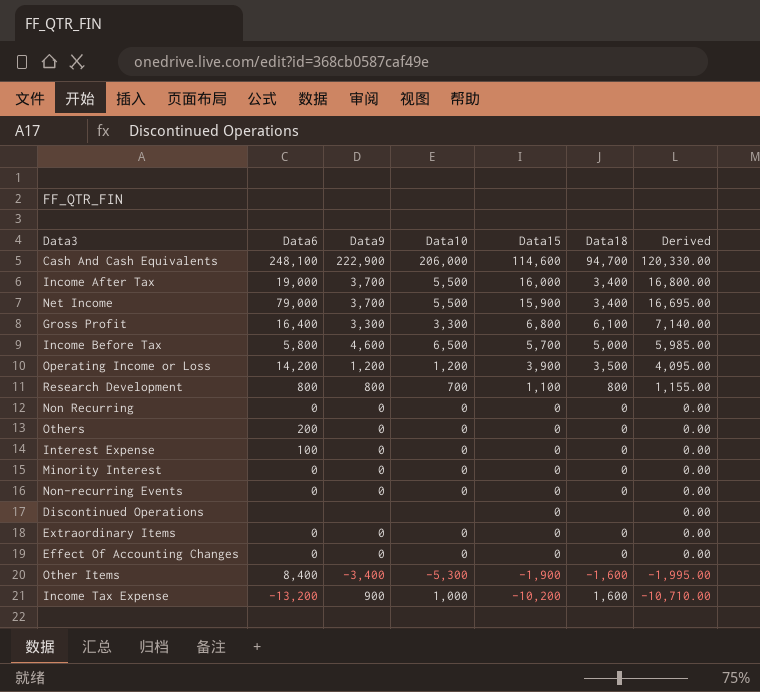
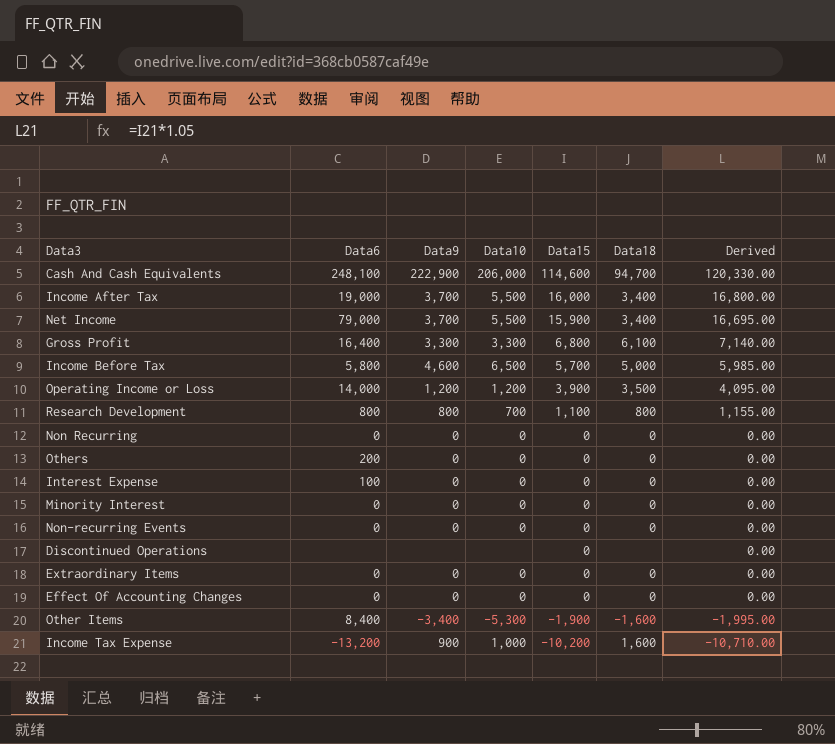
Operating Income or Loss | Data6: 14,200 -> 14,000

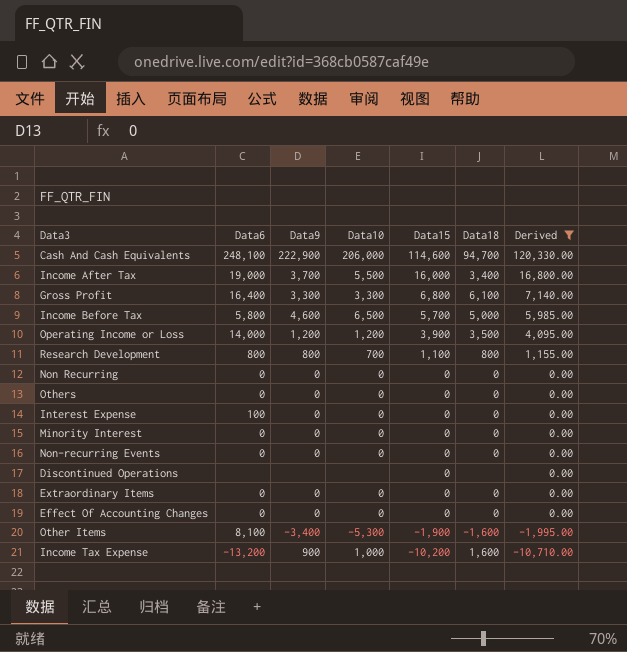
filter: none -> Derived != 16,695.00
Others | Data6: 200 -> 0
Other Items | Data6: 8,400 -> 8,100

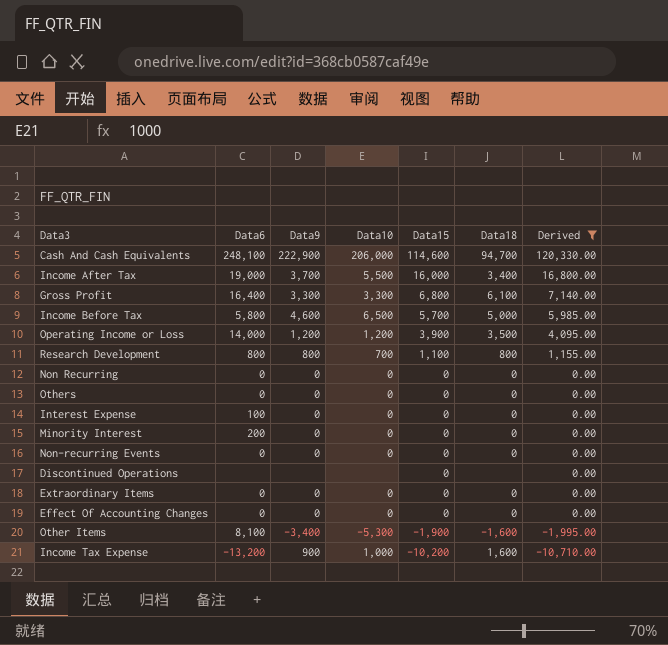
Minority Interest | Data6: 0 -> 200

